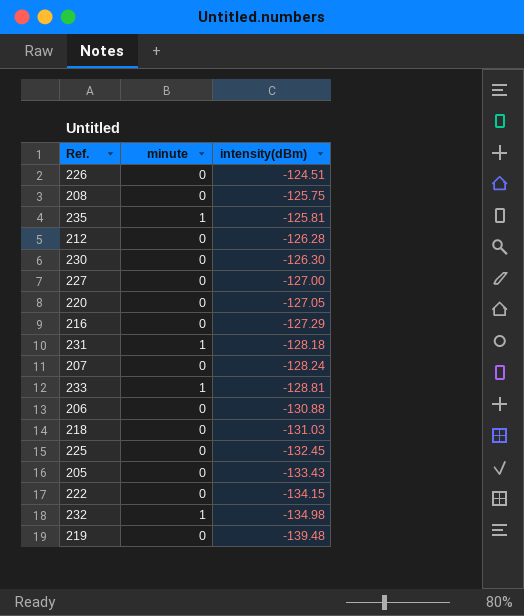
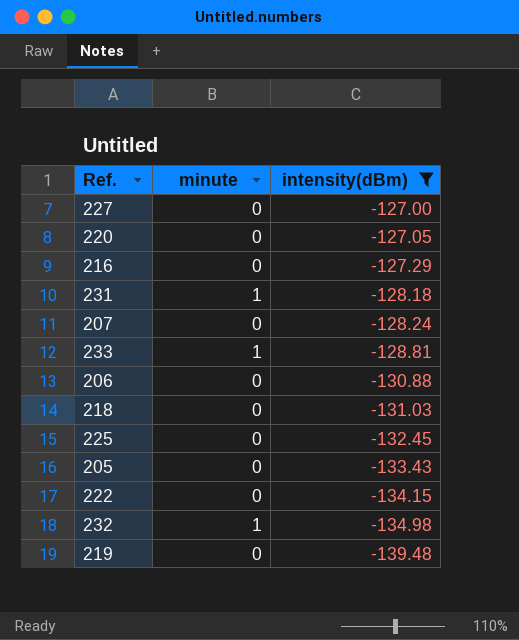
filter: none -> intensity(dBm) <= -127.00

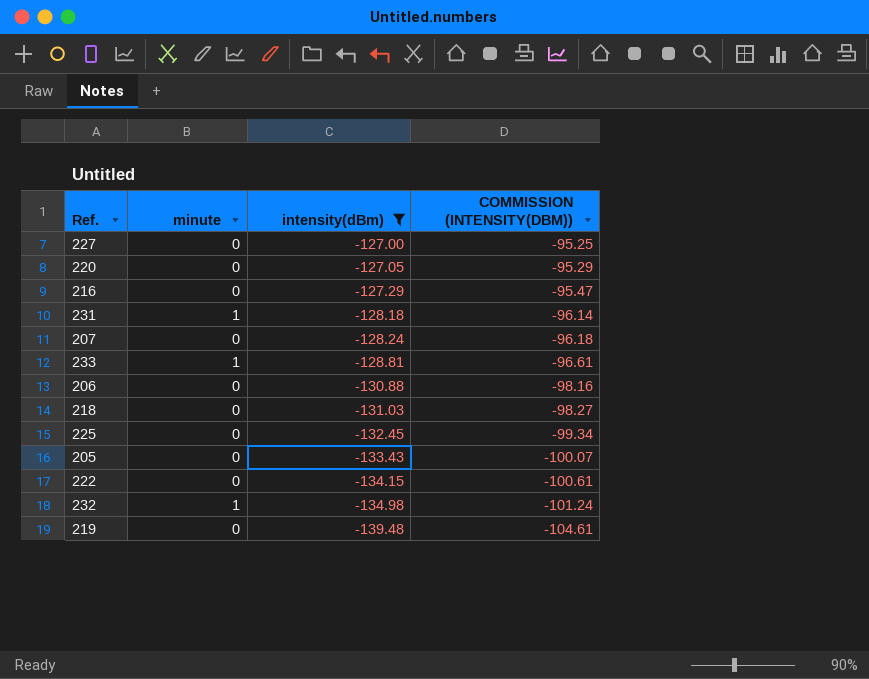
column COMMISSION (INTENSITY(DBM)) | formula: none -> [intensity(dBm)] * 0.75

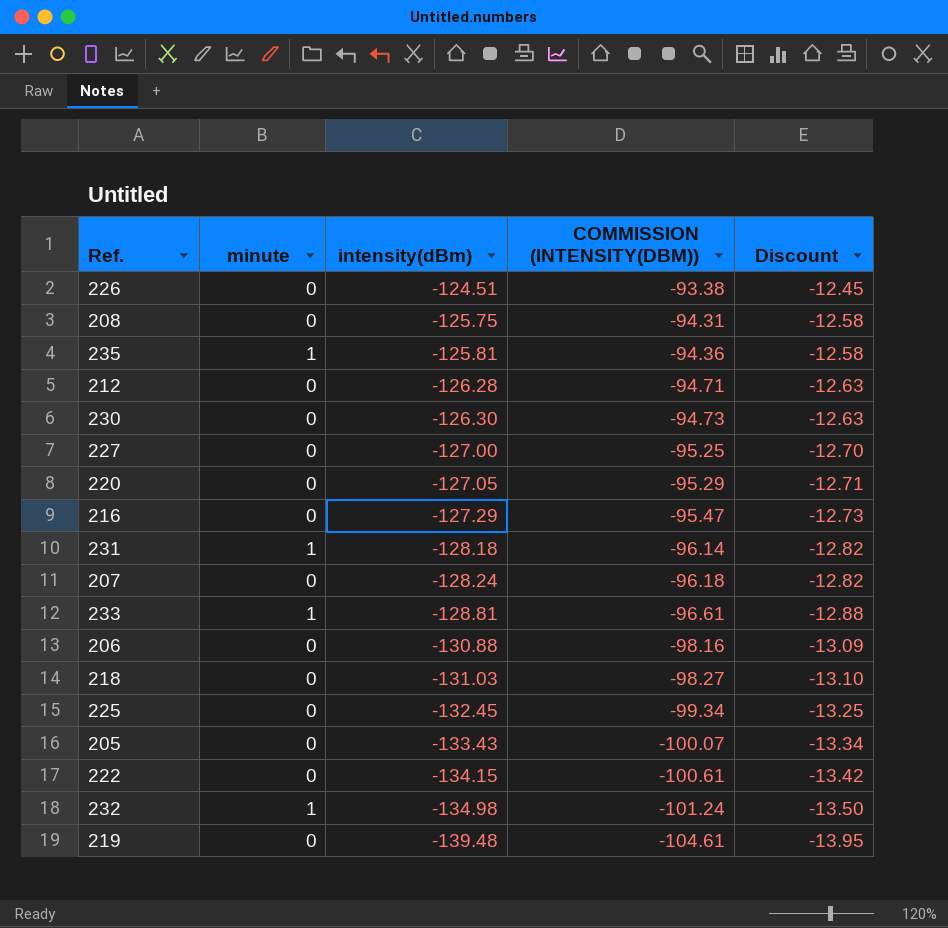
filter: intensity(dBm) <= -127.00 -> none
column Discount | formula: none -> [intensity(dBm)] * 0.1

